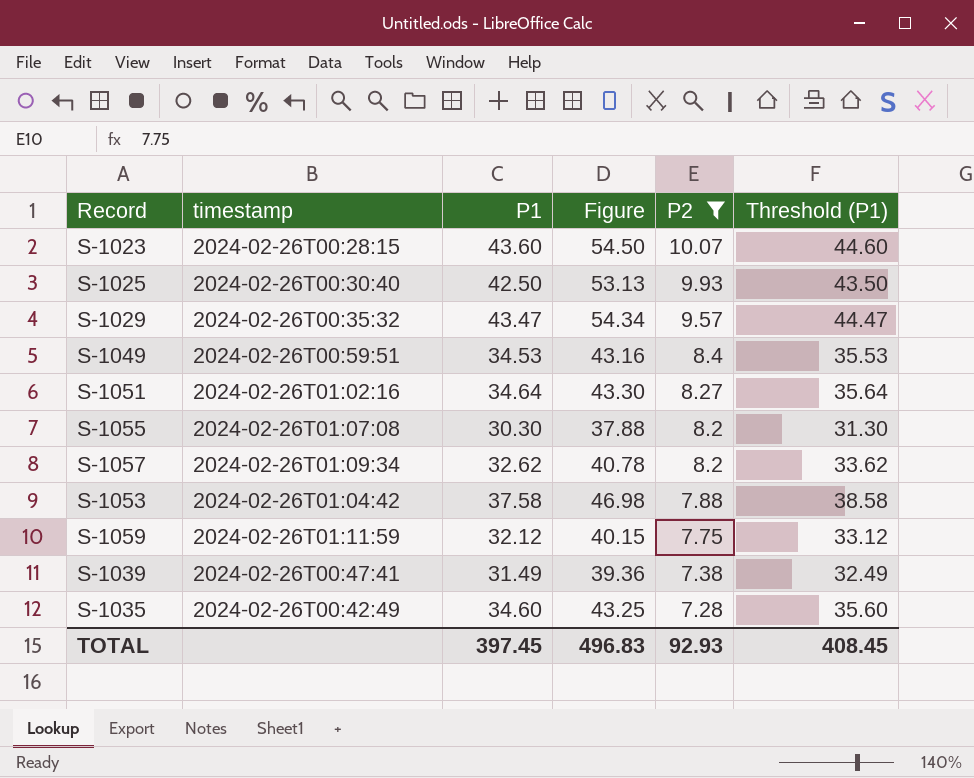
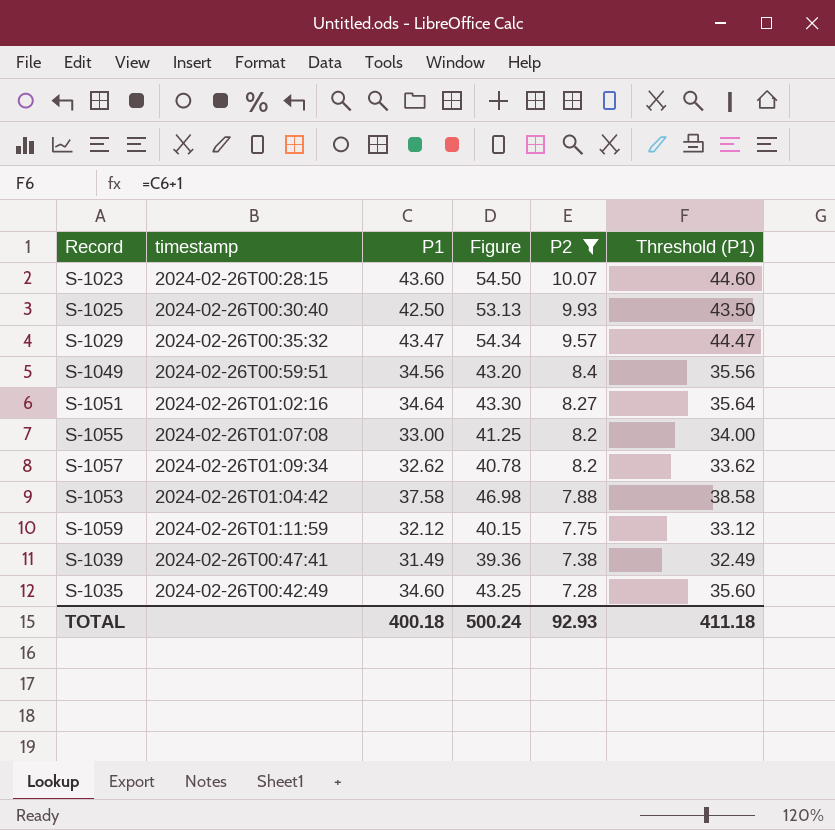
S-1049 | P1: 34.53 -> 34.56
S-1049 | Figure: 43.16 -> 43.20
S-1049 | Threshold (P1): 35.53 -> 35.56
S-1055 | P1: 30.30 -> 33.00
S-1055 | Figure: 37.88 -> 41.25
S-1055 | Threshold (P1): 31.30 -> 34.00
TOTAL | P1: 397.45 -> 400.18
TOTAL | Figure: 496.83 -> 500.24
TOTAL | Threshold (P1): 408.45 -> 411.18

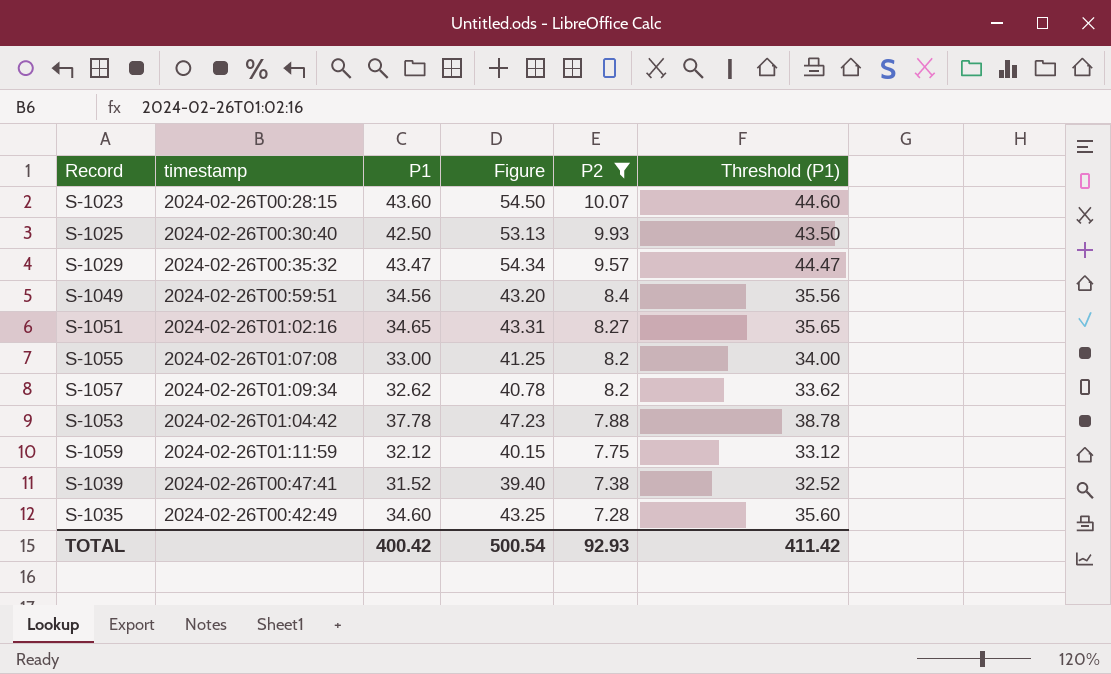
S-1051 | P1: 34.64 -> 34.65
S-1051 | Figure: 43.30 -> 43.31
S-1051 | Threshold (P1): 35.64 -> 35.65
S-1053 | P1: 37.58 -> 37.78
S-1053 | Figure: 46.98 -> 47.23
S-1053 | Threshold (P1): 38.58 -> 38.78
S-1039 | P1: 31.49 -> 31.52
S-1039 | Figure: 39.36 -> 39.40
S-1039 | Threshold (P1): 32.49 -> 32.52
TOTAL | P1: 400.18 -> 400.42
TOTAL | Figure: 500.24 -> 500.54
TOTAL | Threshold (P1): 411.18 -> 411.42

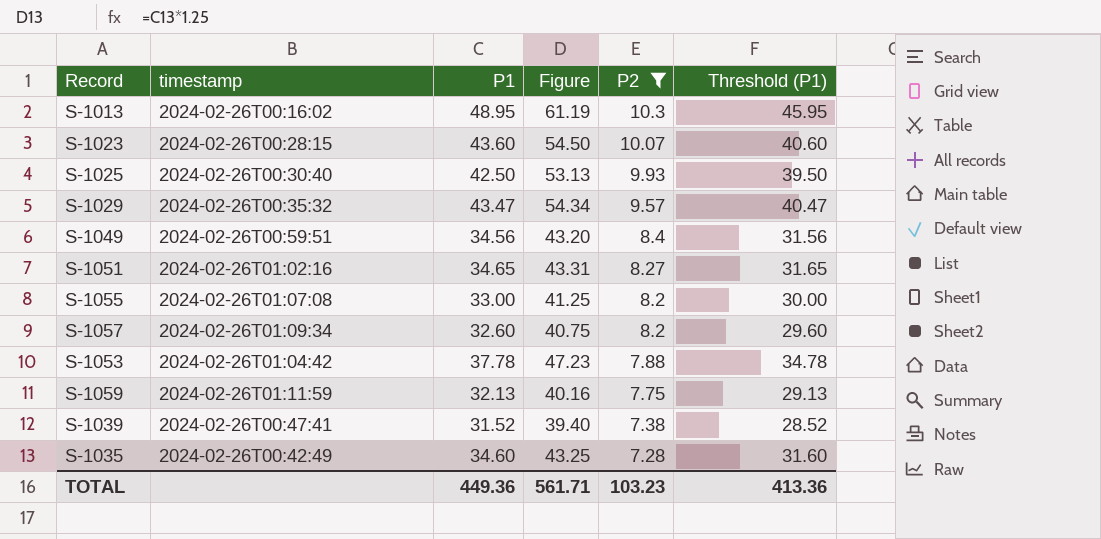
column Threshold (P1) | formula: [P1] + 1 -> [P1] - 3
row S-1013: none -> 2024-02-26T00:16:02 | 48.95 | 61.19 | 10.3 | 45.95
S-1057 | P1: 32.62 -> 32.60
S-1057 | Figure: 40.78 -> 40.75
S-1059 | P1: 32.12 -> 32.13
S-1059 | Figure: 40.15 -> 40.16
TOTAL | P1: 400.42 -> 449.36
TOTAL | Figure: 500.54 -> 561.71
TOTAL | P2: 92.93 -> 103.23
TOTAL | Threshold (P1): 411.42 -> 413.36

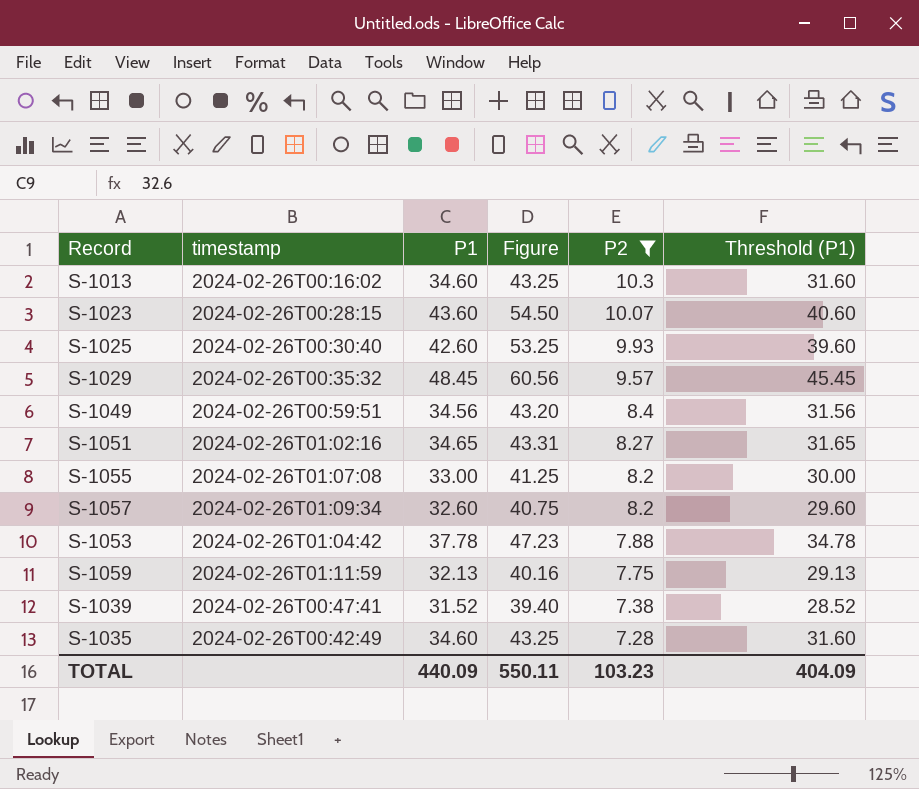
S-1013 | P1: 48.95 -> 34.60
S-1013 | Figure: 61.19 -> 43.25
S-1013 | Threshold (P1): 45.95 -> 31.60
S-1025 | P1: 42.50 -> 42.60
S-1025 | Figure: 53.13 -> 53.25
S-1025 | Threshold (P1): 39.50 -> 39.60
S-1029 | P1: 43.47 -> 48.45
S-1029 | Figure: 54.34 -> 60.56
S-1029 | Threshold (P1): 40.47 -> 45.45
TOTAL | P1: 449.36 -> 440.09
TOTAL | Figure: 561.71 -> 550.11
TOTAL | Threshold (P1): 413.36 -> 404.09

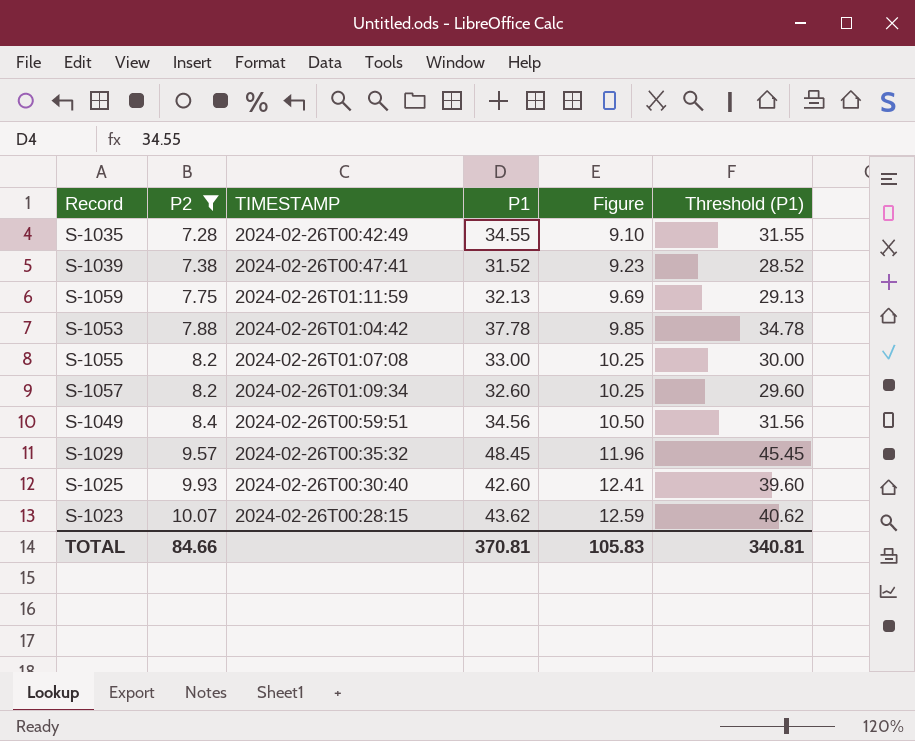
row order: P2 descending -> P2 ascending
column P2 | position: 5 -> 2
column name: timestamp -> TIMESTAMP
column Figure | formula: [P1] * 1.25 -> [P2] * 1.25
row S-1013: 2024-02-26T00:16:02 | 34.60 | 43.25 | 10.3 | 31.60 -> none
row S-1051: 2024-02-26T01:02:16 | 34.65 | 43.31 | 8.27 | 31.65 -> none
S-1035 | P1: 34.60 -> 34.55
S-1035 | Threshold (P1): 31.60 -> 31.55
S-1023 | P1: 43.60 -> 43.62
S-1023 | Threshold (P1): 40.60 -> 40.62
TOTAL | P2: 103.23 -> 84.66
TOTAL | P1: 440.09 -> 370.81
TOTAL | Figure: 550.11 -> 105.83
TOTAL | Threshold (P1): 404.09 -> 340.81

